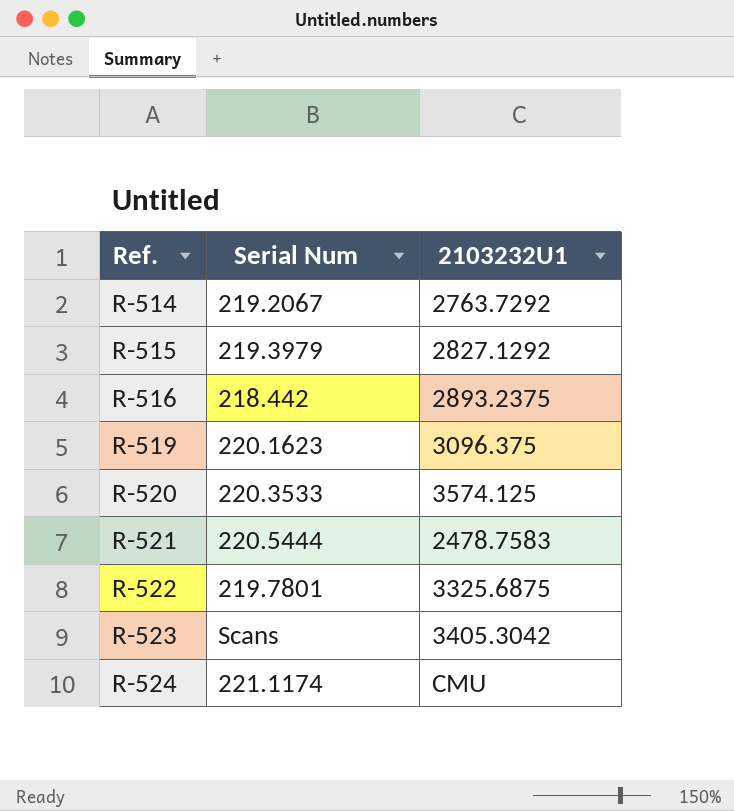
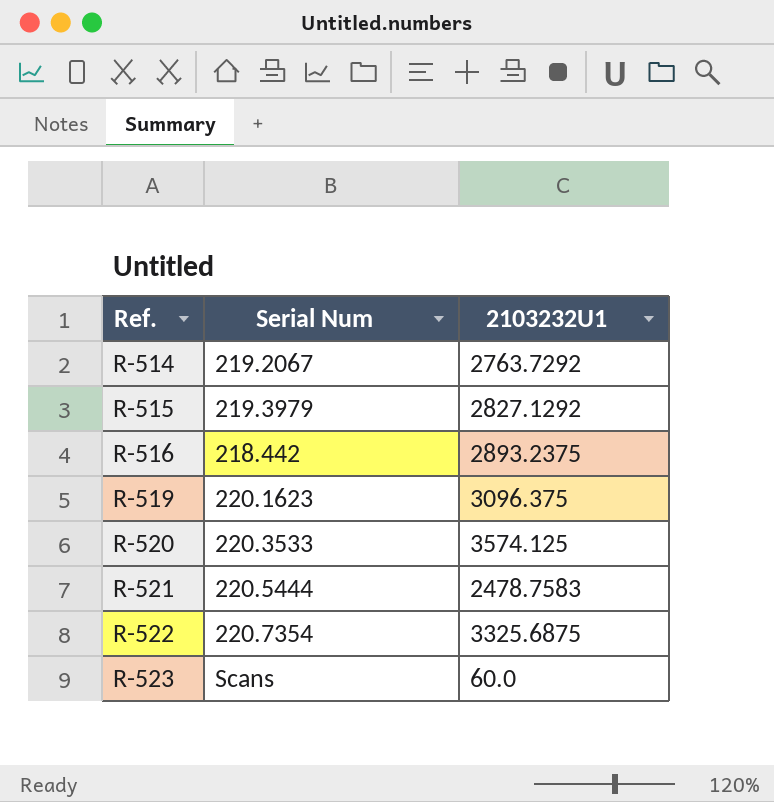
row R-524: 221.1174 | CMU -> none
R-522 | Serial Num: 219.7801 -> 220.7354
R-523 | 2103232U1: 3405.3042 -> 60.0

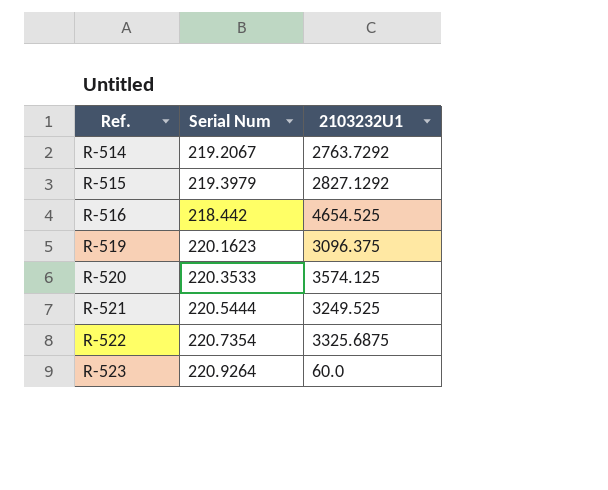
R-516 | 2103232U1: 2893.2375 -> 4654.525
R-521 | 2103232U1: 2478.7583 -> 3249.525
R-523 | Serial Num: Scans -> 220.9264

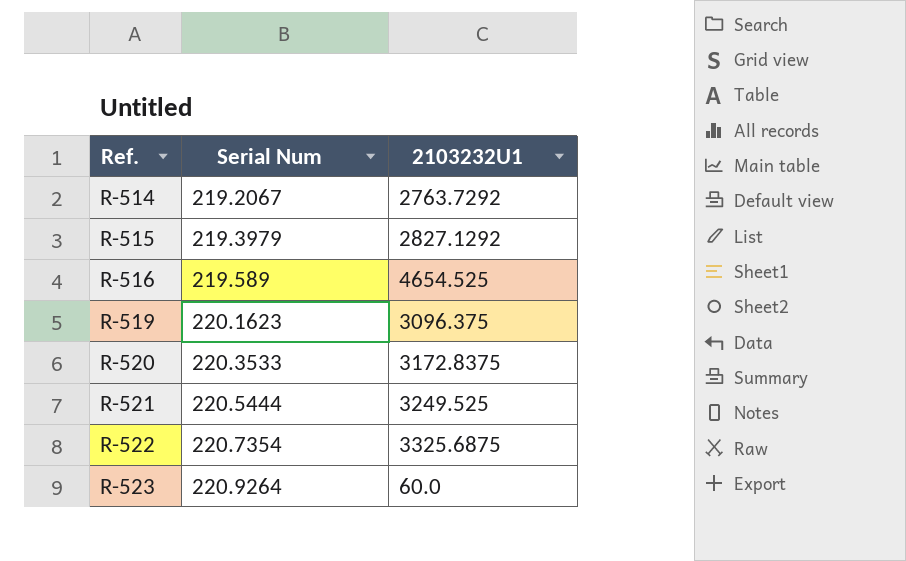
R-516 | Serial Num: 218.442 -> 219.589
R-520 | 2103232U1: 3574.125 -> 3172.8375

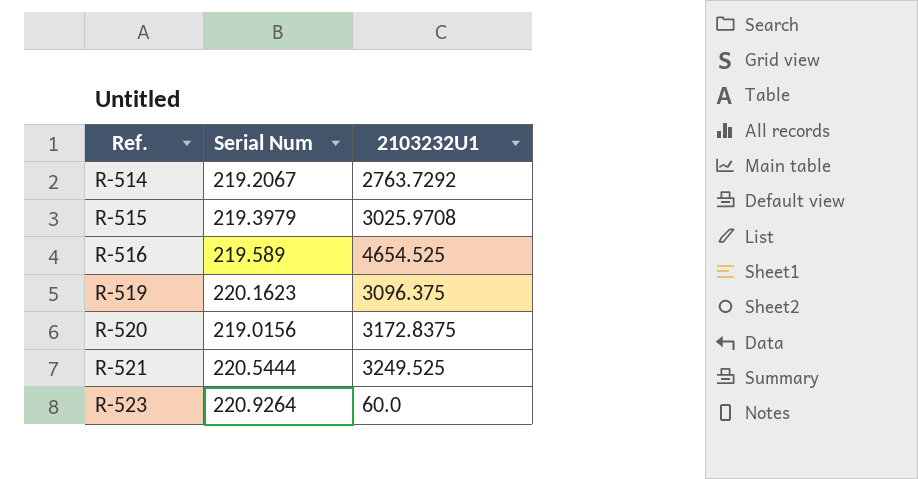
row R-522: 220.7354 | 3325.6875 -> none
R-515 | 2103232U1: 2827.1292 -> 3025.9708
R-520 | Serial Num: 220.3533 -> 219.0156

